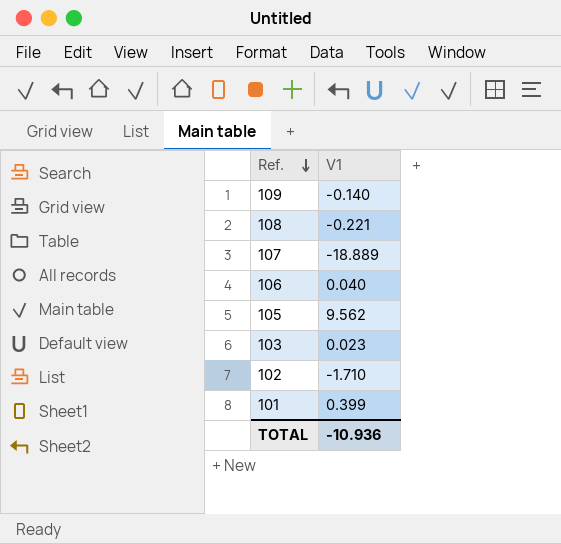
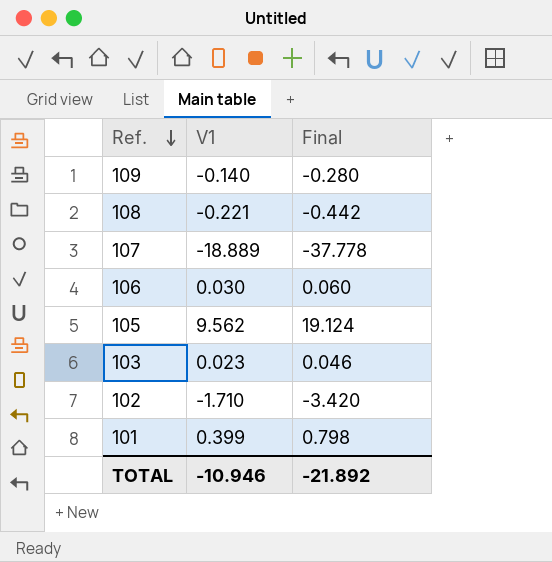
column Final | formula: none -> [V1] * 2
106 | V1: 0.040 -> 0.030
TOTAL | V1: -10.936 -> -10.946

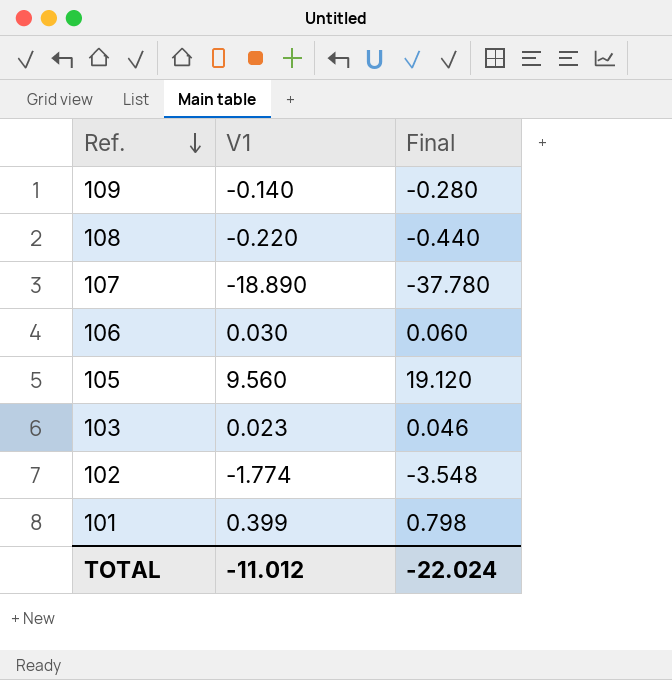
108 | V1: -0.221 -> -0.220
108 | Final: -0.442 -> -0.440
107 | V1: -18.889 -> -18.890
107 | Final: -37.778 -> -37.780
105 | V1: 9.562 -> 9.560
105 | Final: 19.124 -> 19.120
102 | V1: -1.710 -> -1.774
102 | Final: -3.420 -> -3.548
TOTAL | V1: -10.946 -> -11.012
TOTAL | Final: -21.892 -> -22.024

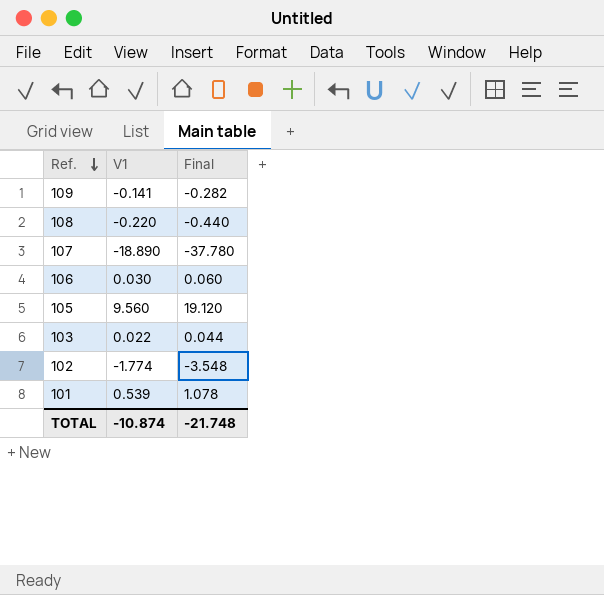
109 | V1: -0.140 -> -0.141
109 | Final: -0.280 -> -0.282
103 | V1: 0.023 -> 0.022
103 | Final: 0.046 -> 0.044
101 | V1: 0.399 -> 0.539
101 | Final: 0.798 -> 1.078
TOTAL | V1: -11.012 -> -10.874
TOTAL | Final: -22.024 -> -21.748

